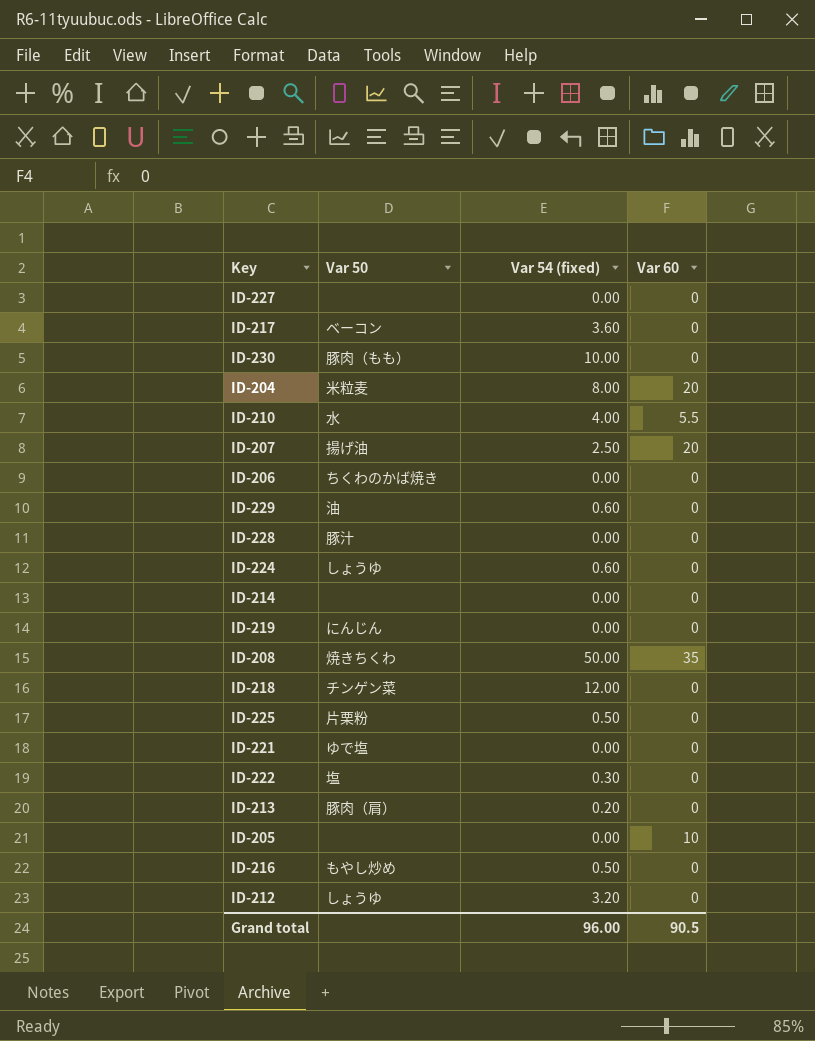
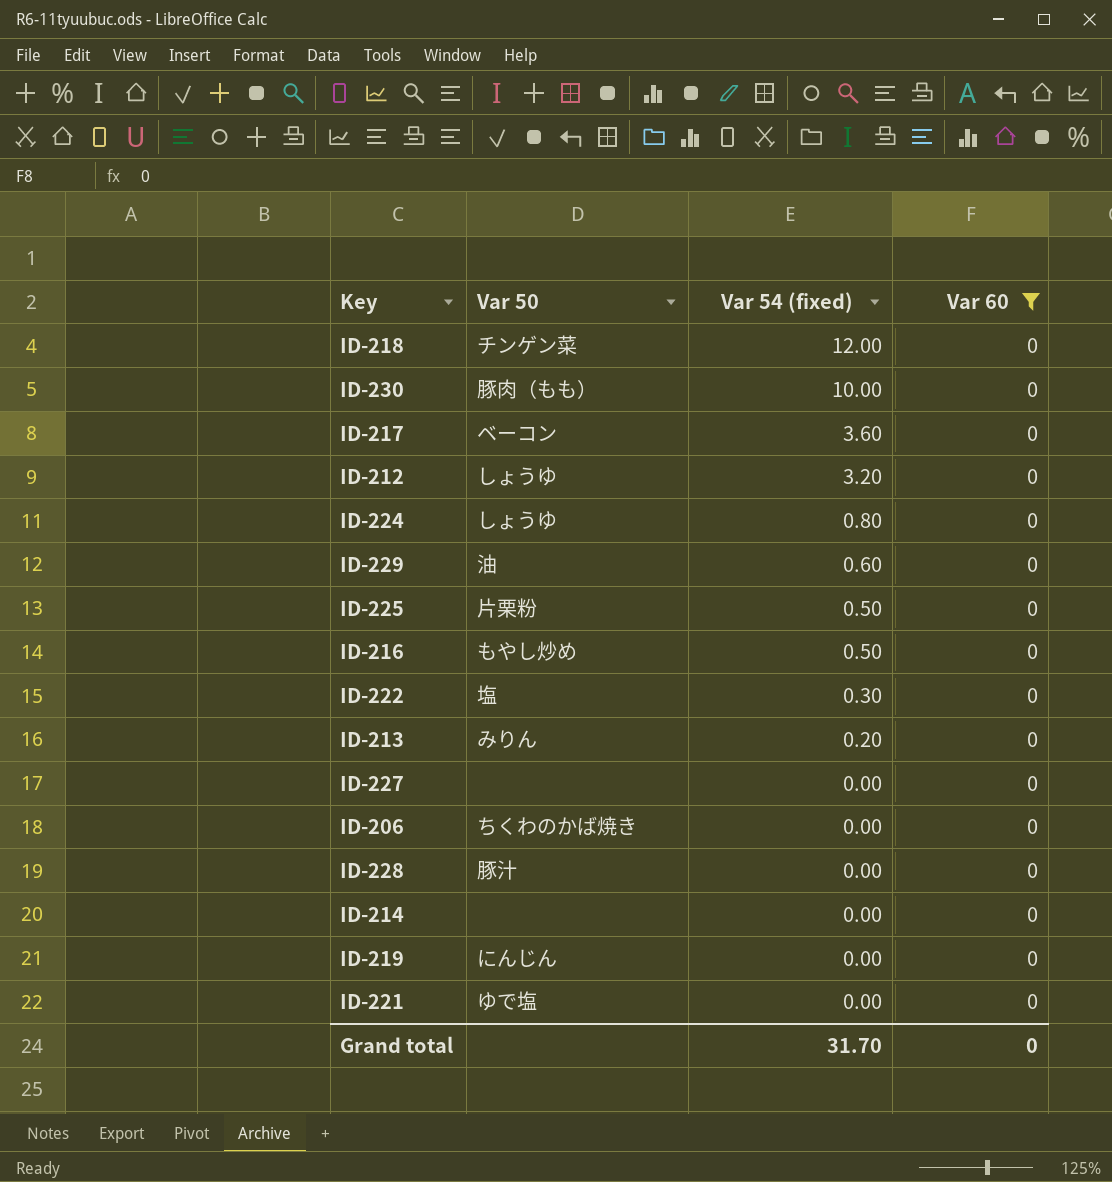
filter: none -> Var 60 = 0
row order: none -> Var 54 (fixed) descending
ID-224 | Var 54 (fixed): 0.60 -> 0.80
ID-213 | Var 50: 豚肉（肩） -> みりん
Grand total | Var 54 (fixed): 96.00 -> 31.70
Grand total | Var 60: 90.5 -> 0

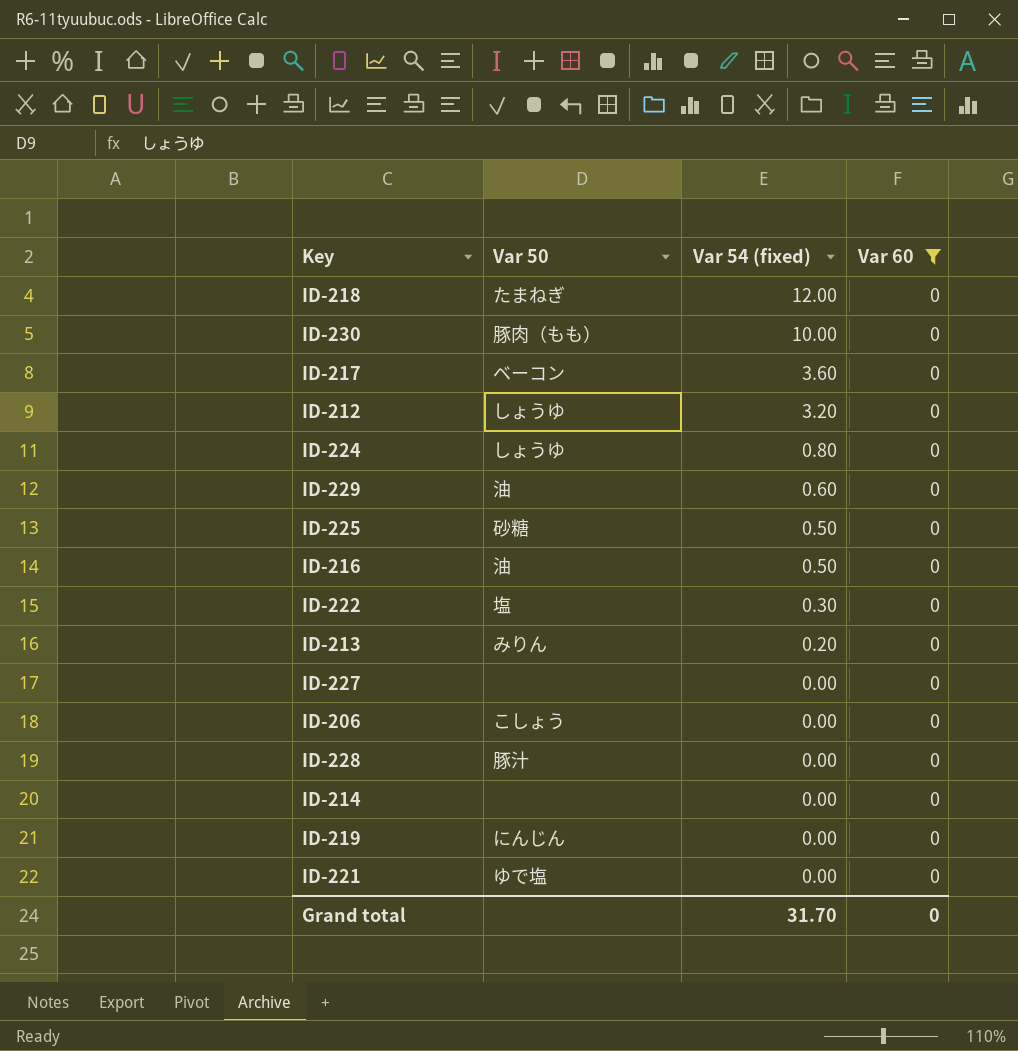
ID-218 | Var 50: チンゲン菜 -> たまねぎ
ID-225 | Var 50: 片栗粉 -> 砂糖
ID-216 | Var 50: もやし炒め -> 油
ID-206 | Var 50: ちくわのかば焼き -> こしょう

